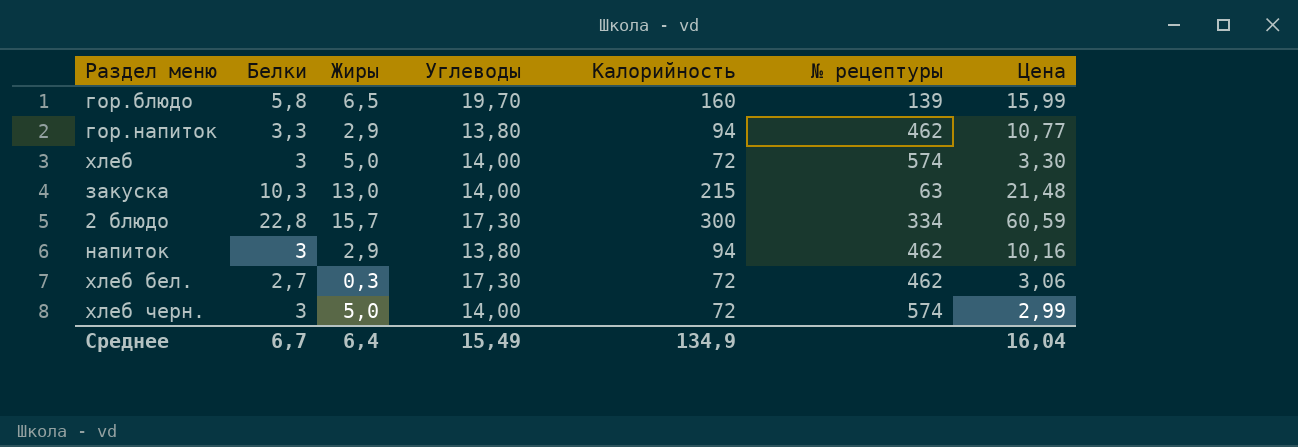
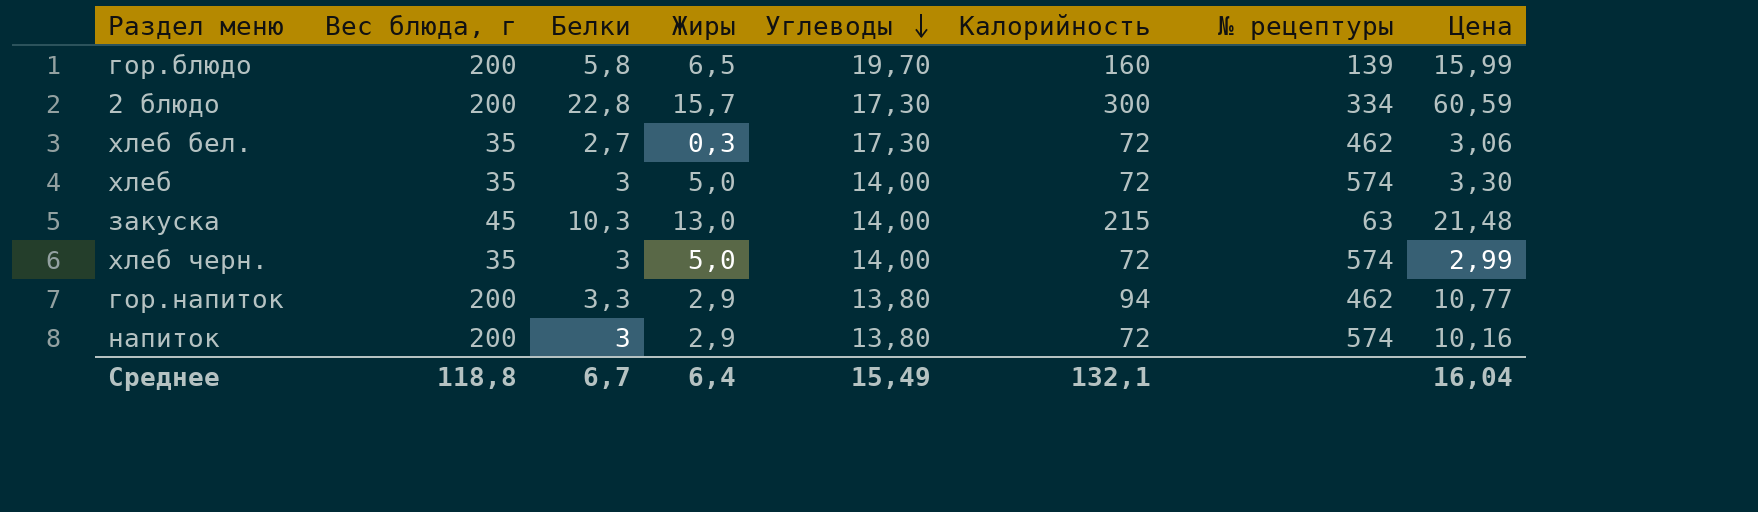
row order: none -> Углеводы descending
column Вес блюда, г | position: none -> 2
напиток | Калорийность: 94 -> 72
напиток | № рецептуры: 462 -> 574
Среднее | Калорийность: 134,9 -> 132,1

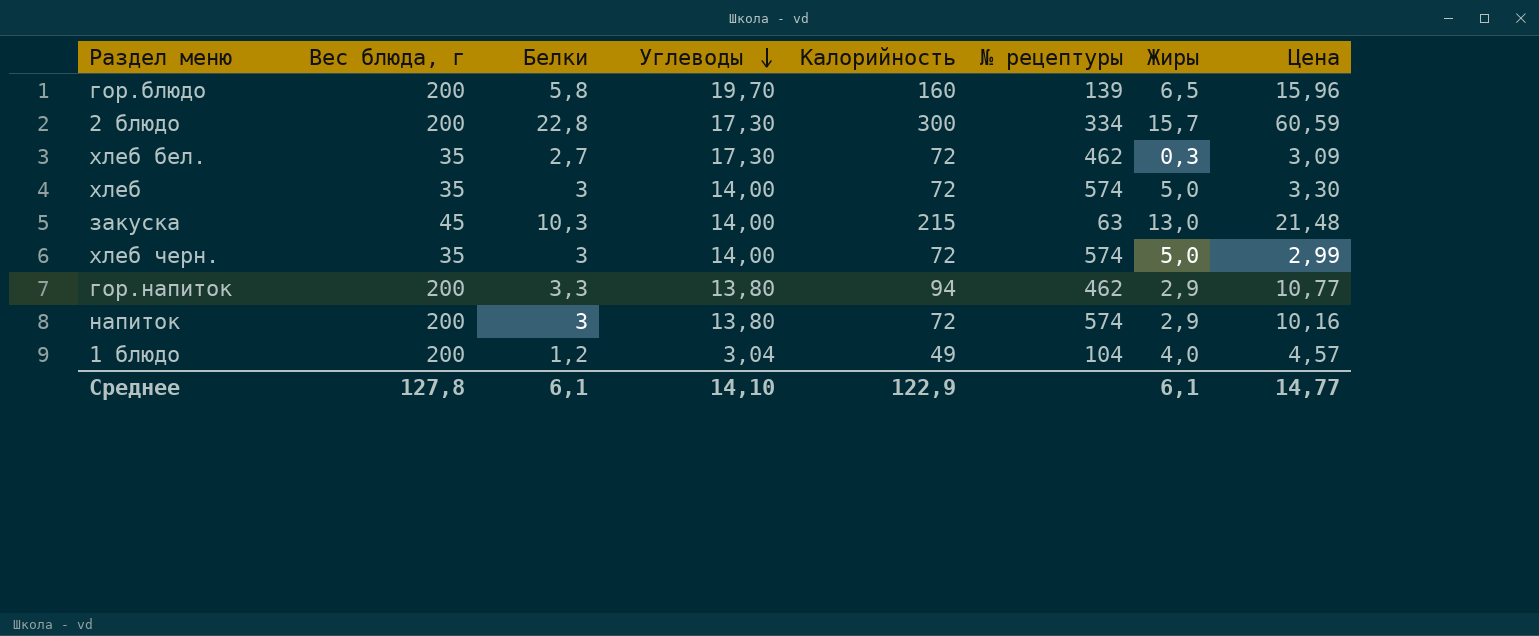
column Жиры | position: 4 -> 7
гор.блюдо | Цена: 15,99 -> 15,96
хлеб бел. | Цена: 3,06 -> 3,09
row 1 блюдо: none -> 200 | 1,2 | 3,04 | 49 | 104 | 4,0 | 4,57
Среднее | Вес блюда, г: 118,8 -> 127,8
Среднее | Белки: 6,7 -> 6,1
Среднее | Углеводы: 15,49 -> 14,10
Среднее | Калорийность: 132,1 -> 122,9
Среднее | Жиры: 6,4 -> 6,1
Среднее | Цена: 16,04 -> 14,77

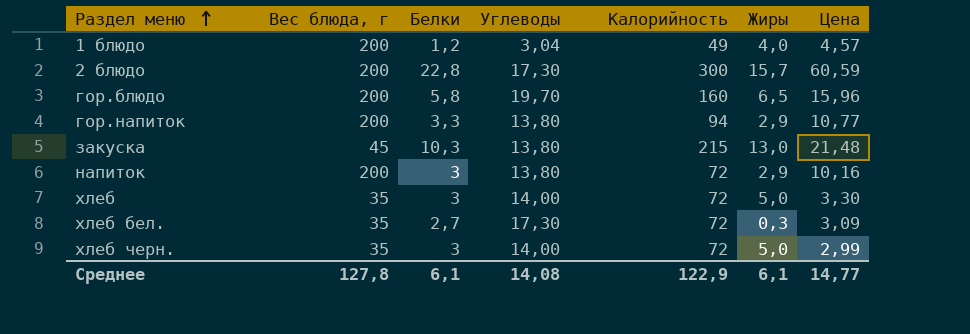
row order: Углеводы descending -> Раздел меню ascending
column № рецептуры | position: 6 -> none
закуска | Углеводы: 14,00 -> 13,80
Среднее | Углеводы: 14,10 -> 14,08

